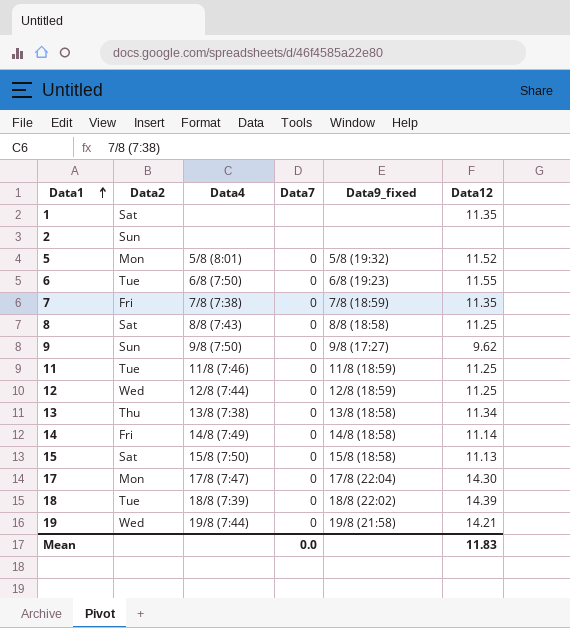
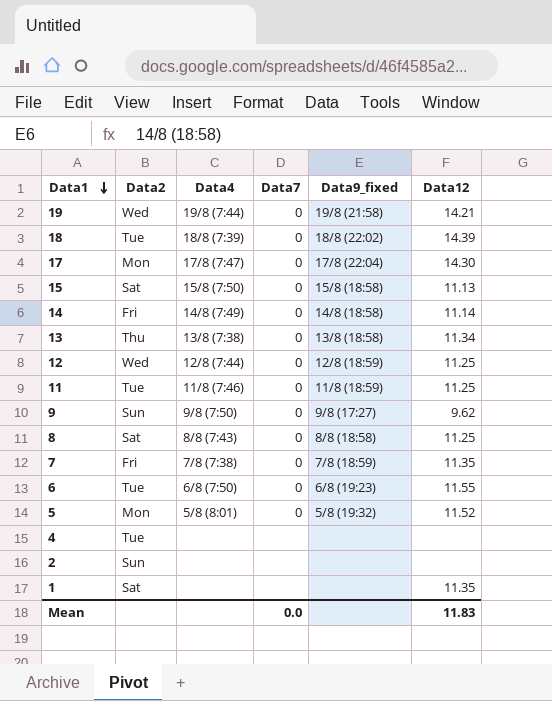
row order: Data1 ascending -> Data1 descending
row 4: none -> Tue | none | none | none | none

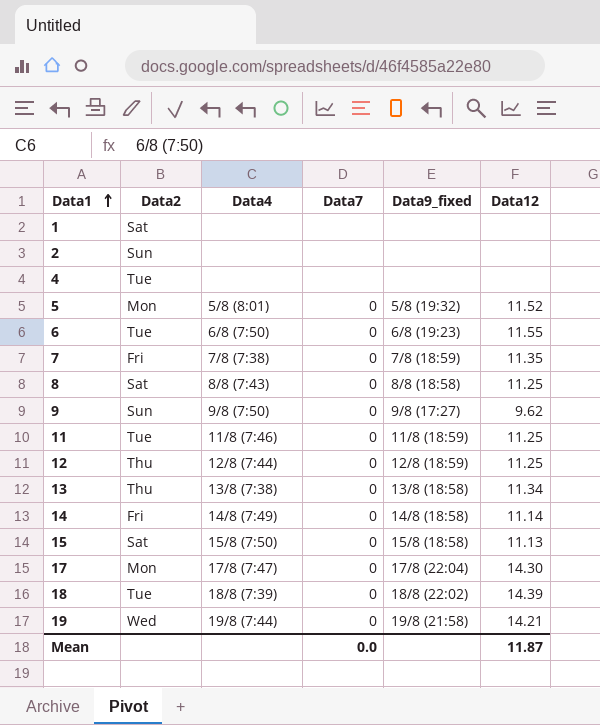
row order: Data1 descending -> Data1 ascending
1 | Data12: 11.35 -> none
12 | Data2: Wed -> Thu
Mean | Data12: 11.83 -> 11.87

